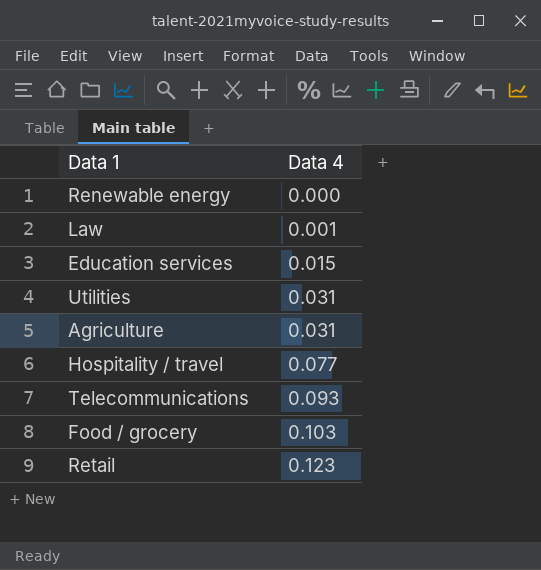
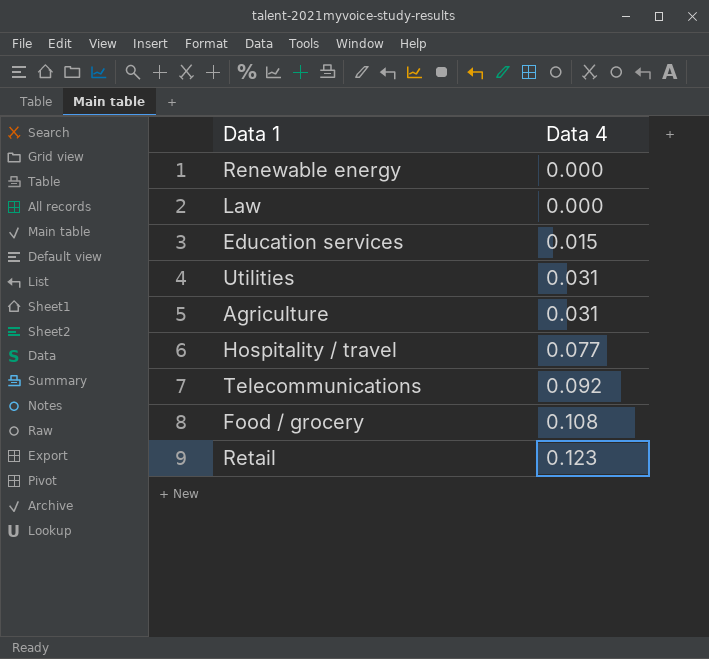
Law | Data 4: 0.001 -> 0.000
Telecommunications | Data 4: 0.093 -> 0.092
Food / grocery | Data 4: 0.103 -> 0.108

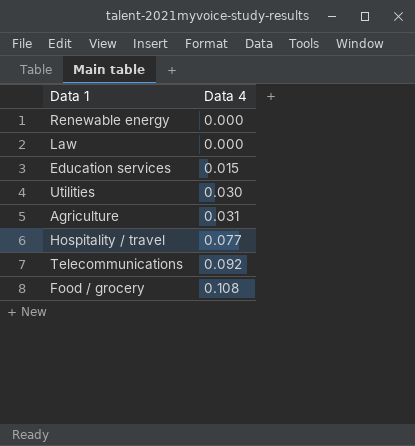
row Retail: 0.123 -> none
Utilities | Data 4: 0.031 -> 0.030

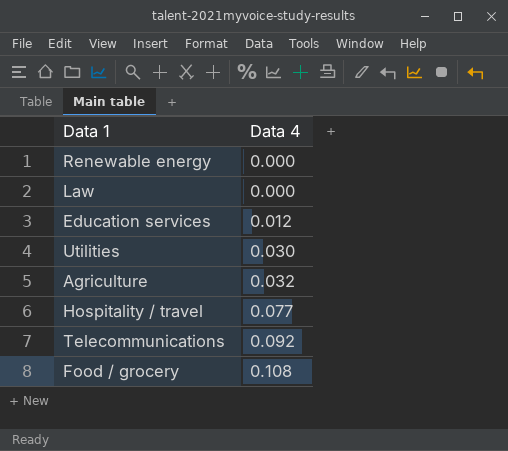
Education services | Data 4: 0.015 -> 0.012
Agriculture | Data 4: 0.031 -> 0.032

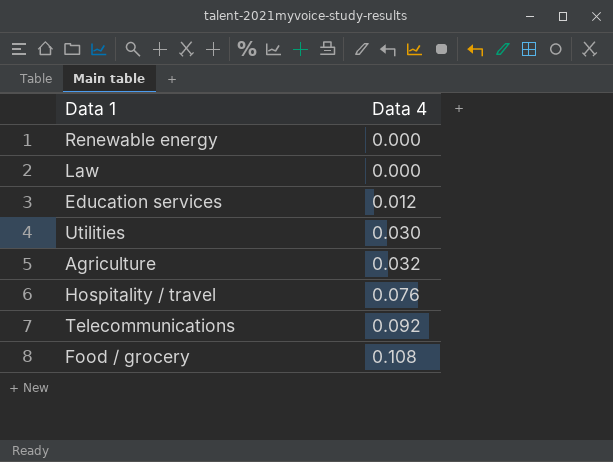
Hospitality / travel | Data 4: 0.077 -> 0.076

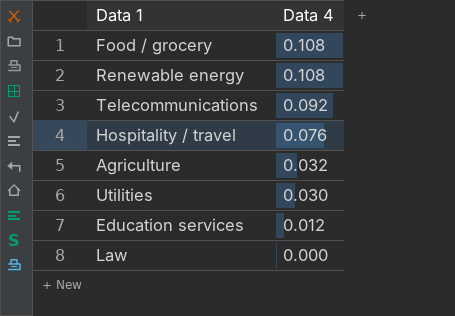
row order: Data 4 ascending -> Data 4 descending
Renewable energy | Data 4: 0.000 -> 0.108

